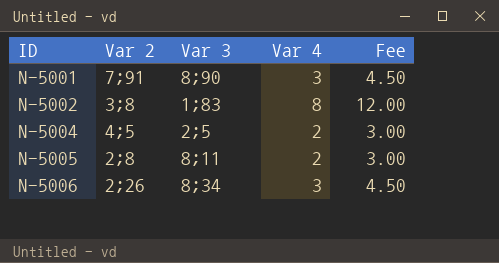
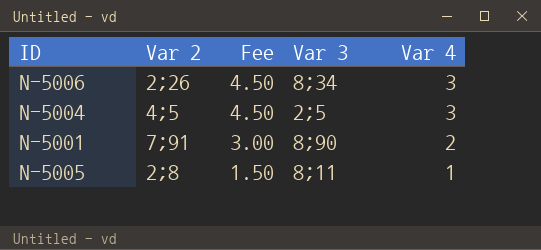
row order: ID ascending -> Fee descending
column Fee | position: 5 -> 3
row N-5002: 3;8 | 1;83 | 8 | 12.00 -> none
N-5004 | Fee: 3.00 -> 4.50
N-5004 | Var 4: 2 -> 3
N-5001 | Fee: 4.50 -> 3.00
N-5001 | Var 4: 3 -> 2
N-5005 | Fee: 3.00 -> 1.50
N-5005 | Var 4: 2 -> 1

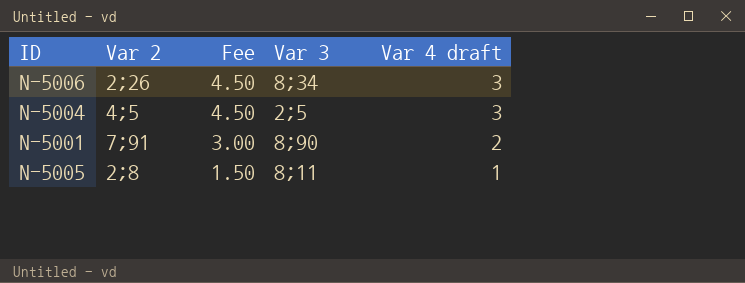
column name: Var 4 -> Var 4 draft

